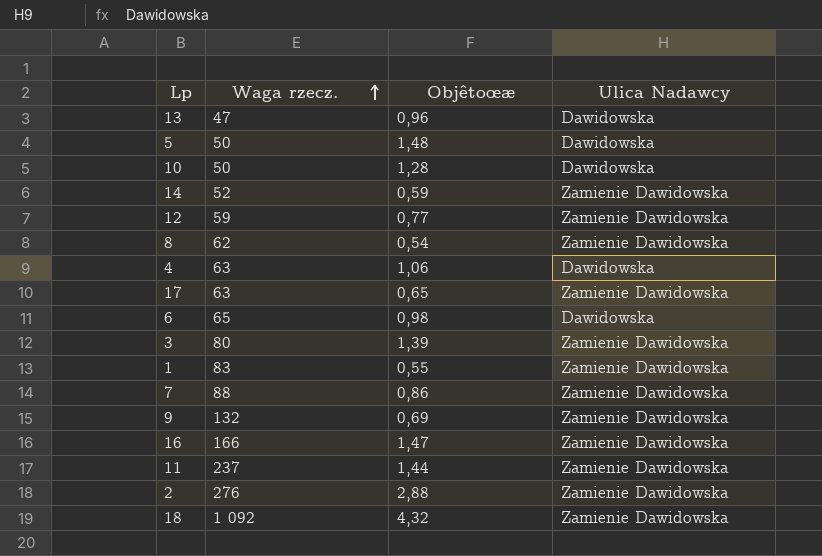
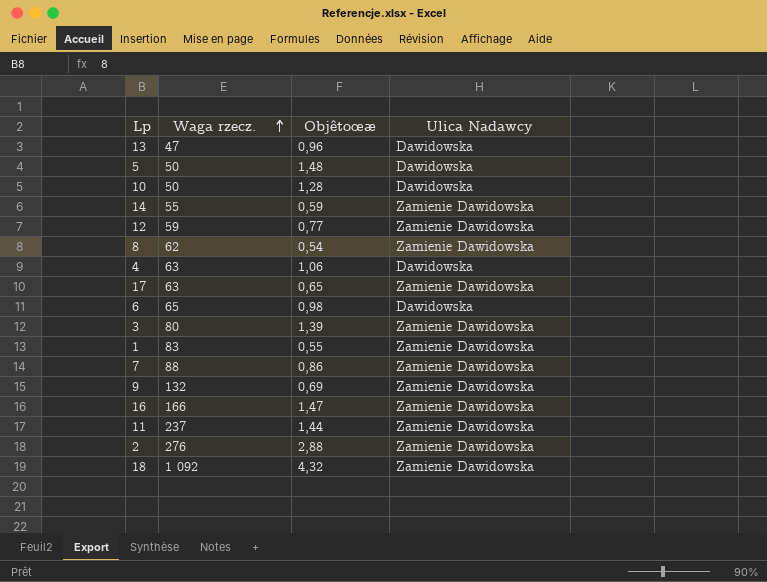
14 | Waga rzecz.: 52 -> 55

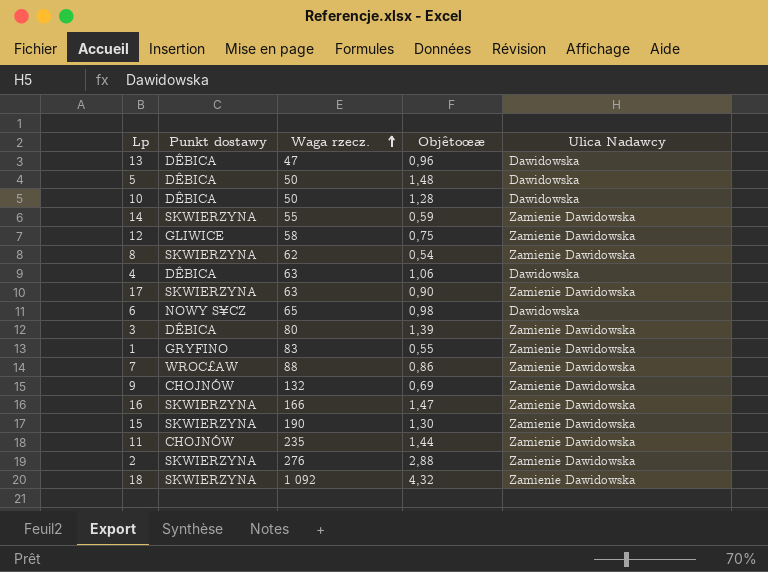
column Punkt dostawy | position: none -> 2
12 | Waga rzecz.: 59 -> 58
12 | Objêtoœæ: 0,77 -> 0,75
17 | Objêtoœæ: 0,65 -> 0,90
row 15: none -> SKWIERZYNA | 190 | 1,30 | Zamienie Dawidowska
11 | Waga rzecz.: 237 -> 235

